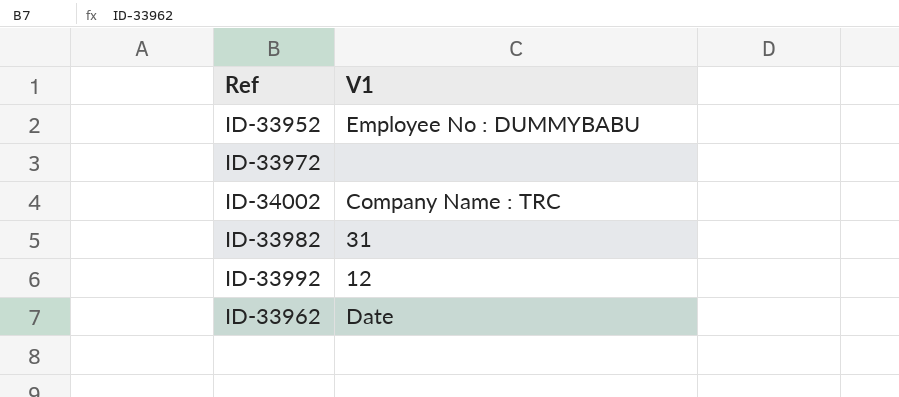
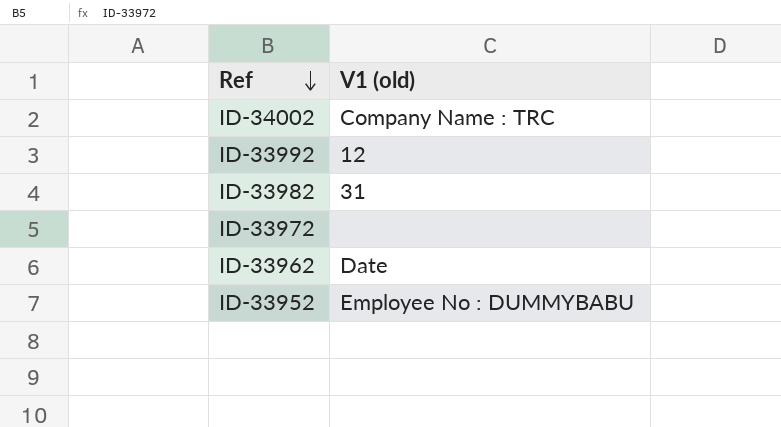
row order: none -> Ref descending
column name: V1 -> V1 (old)

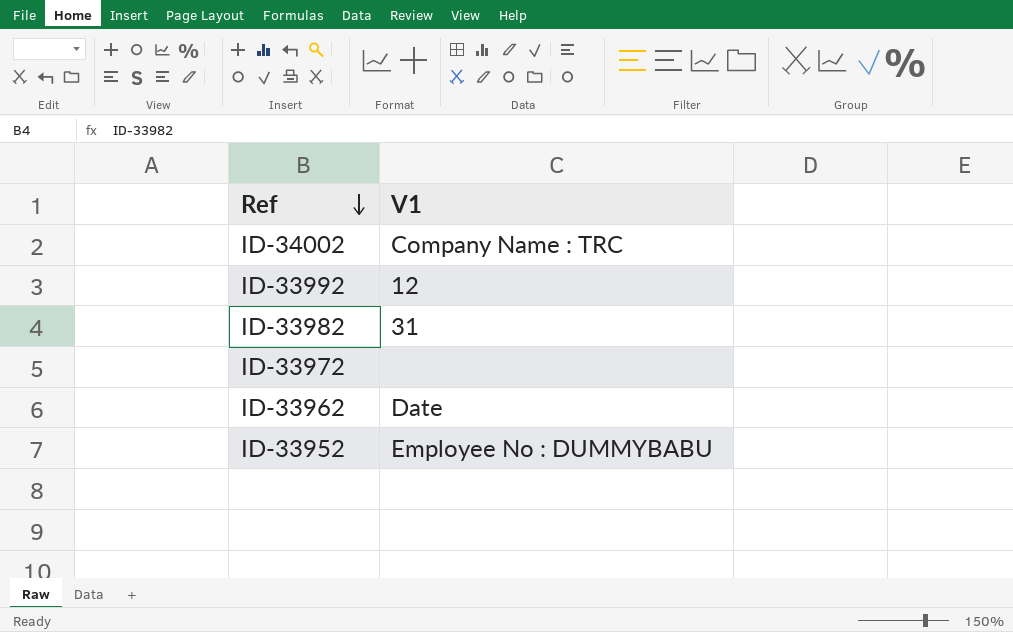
column name: V1 (old) -> V1

